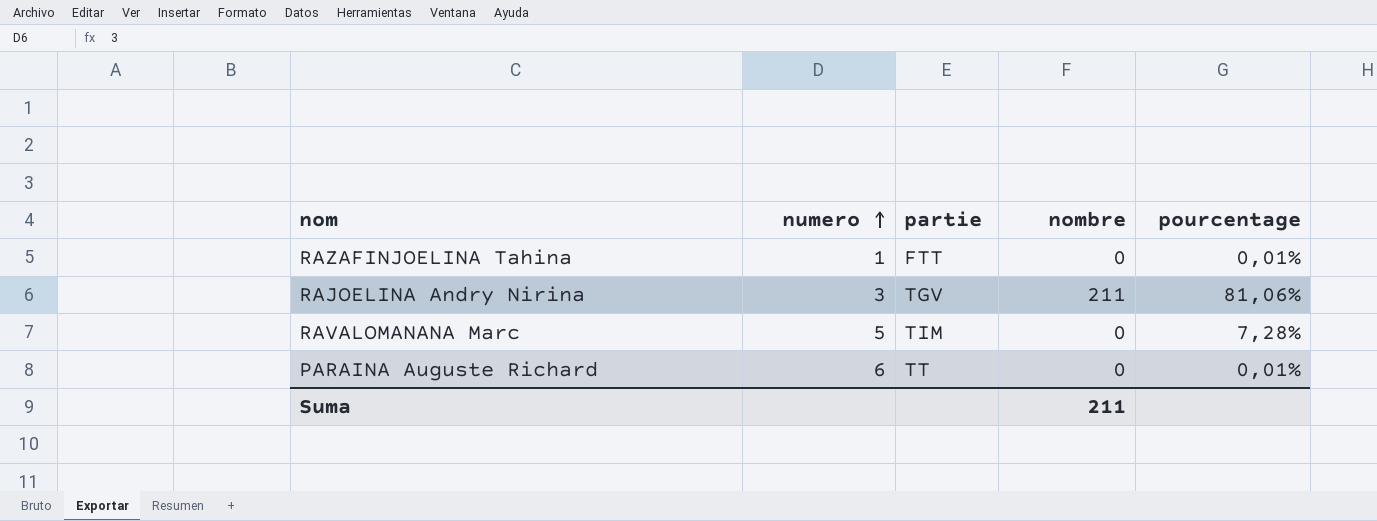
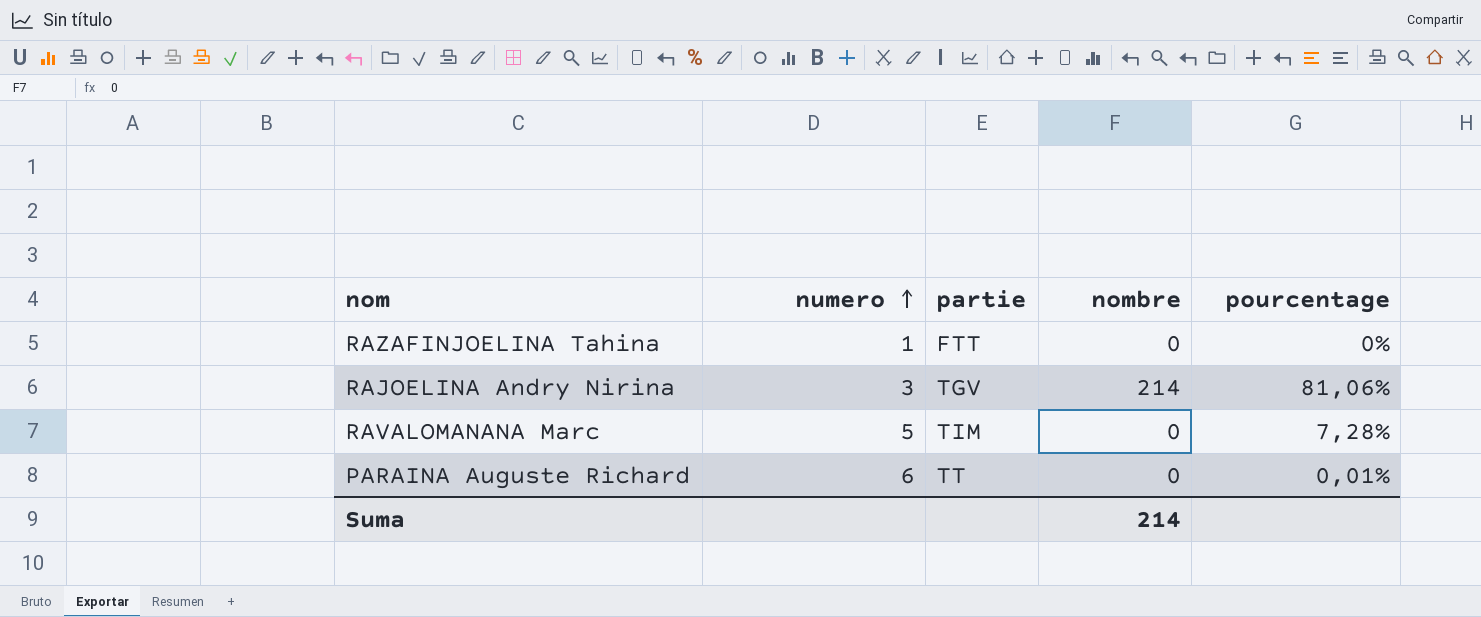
RAZAFINJOELINA Tahina | pourcentage: 0,01% -> 0%
RAJOELINA Andry Nirina | nombre: 211 -> 214
Suma | nombre: 211 -> 214

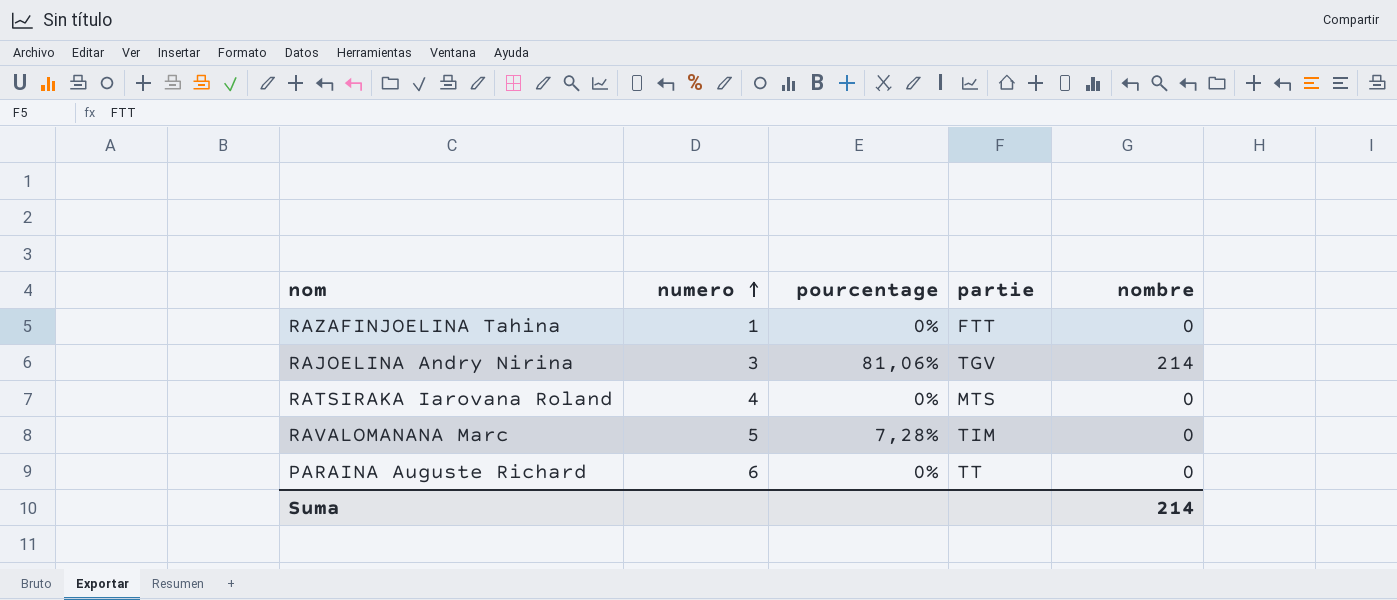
column pourcentage | position: 5 -> 3
row RATSIRAKA Iarovana Roland: none -> 4 | 0% | MTS | 0
PARAINA Auguste Richard | pourcentage: 0,01% -> 0%

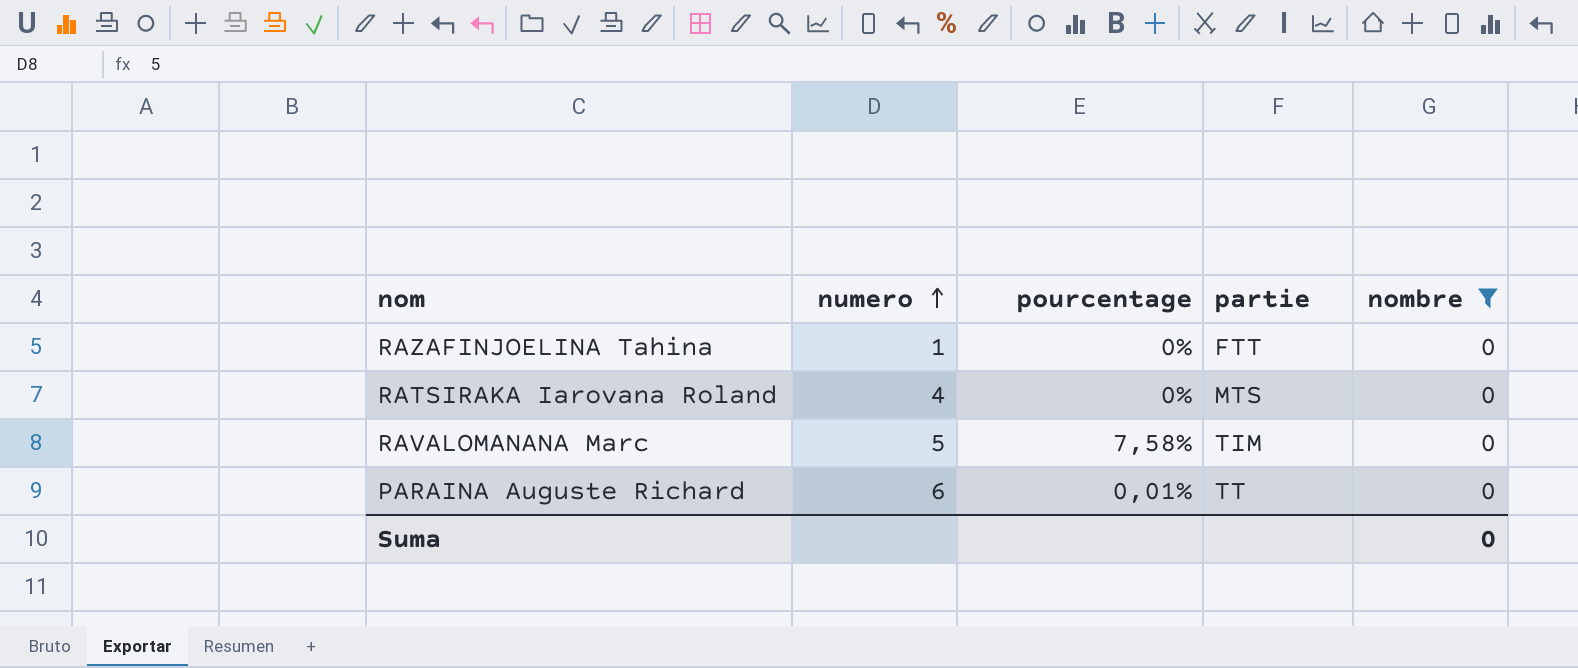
filter: none -> nombre = 0
RAVALOMANANA Marc | pourcentage: 7,28% -> 7,58%
PARAINA Auguste Richard | pourcentage: 0% -> 0,01%
Suma | nombre: 214 -> 0

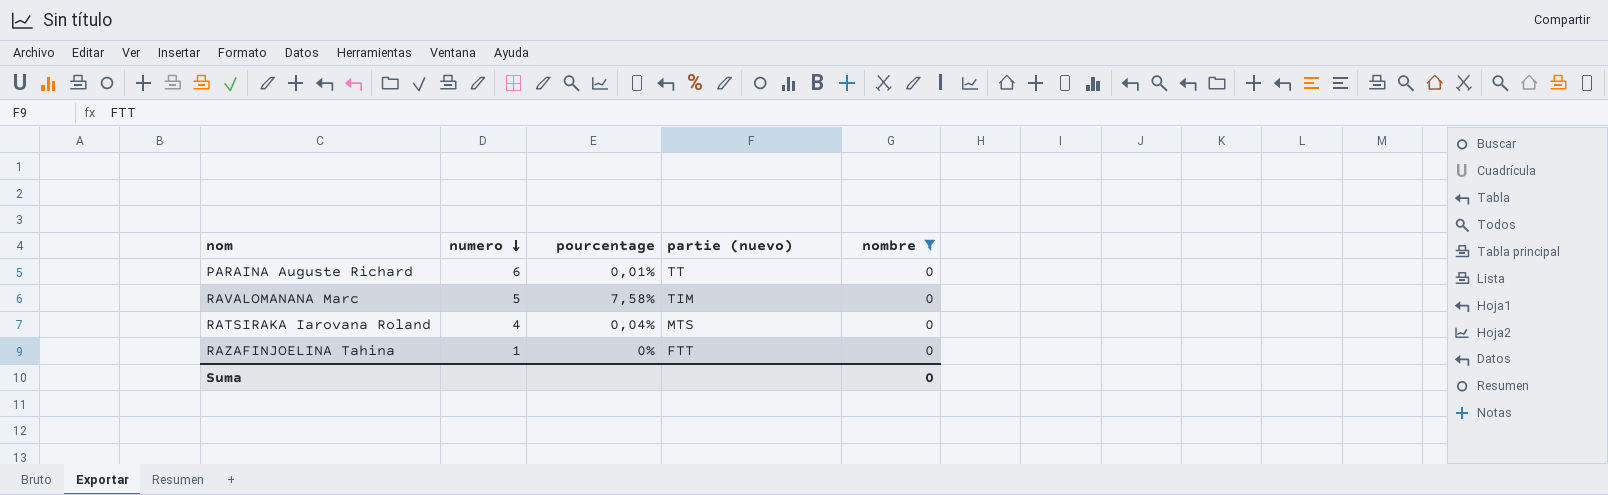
row order: numero ascending -> numero descending
column name: partie -> partie (nuevo)
RATSIRAKA Iarovana Roland | pourcentage: 0% -> 0,04%

